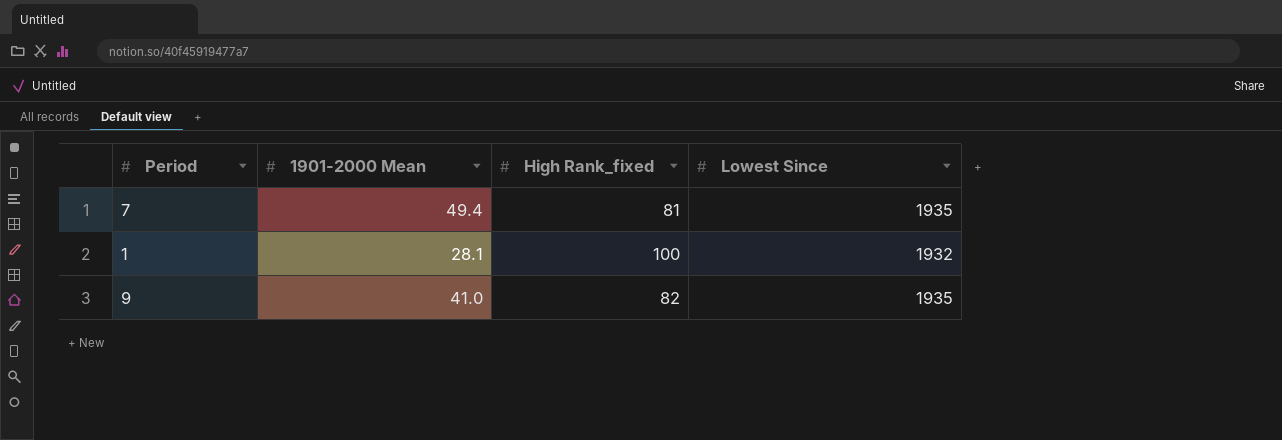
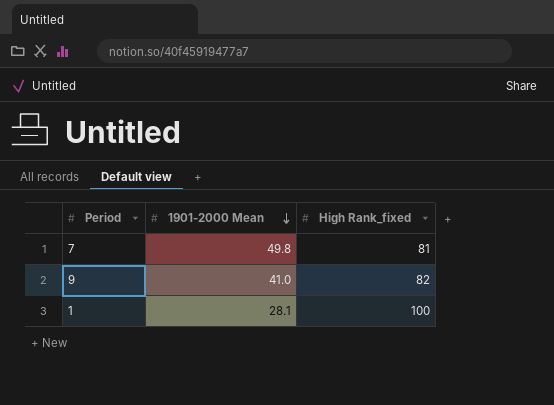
row order: none -> 1901-2000 Mean descending
column Lowest Since | position: 4 -> none
7 | 1901-2000 Mean: 49.4 -> 49.8

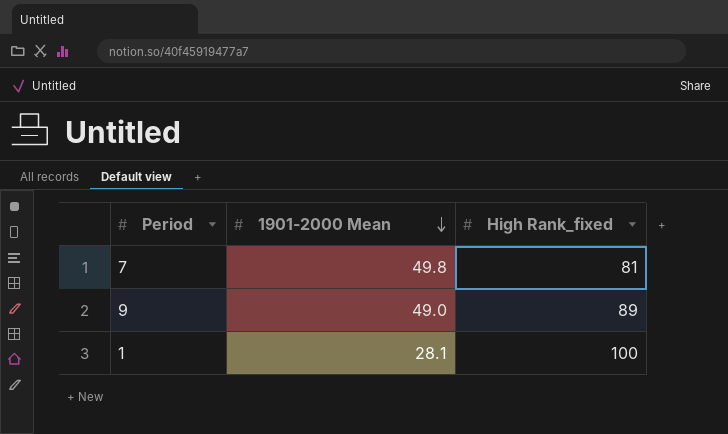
9 | 1901-2000 Mean: 41.0 -> 49.0
9 | High Rank_fixed: 82 -> 89

